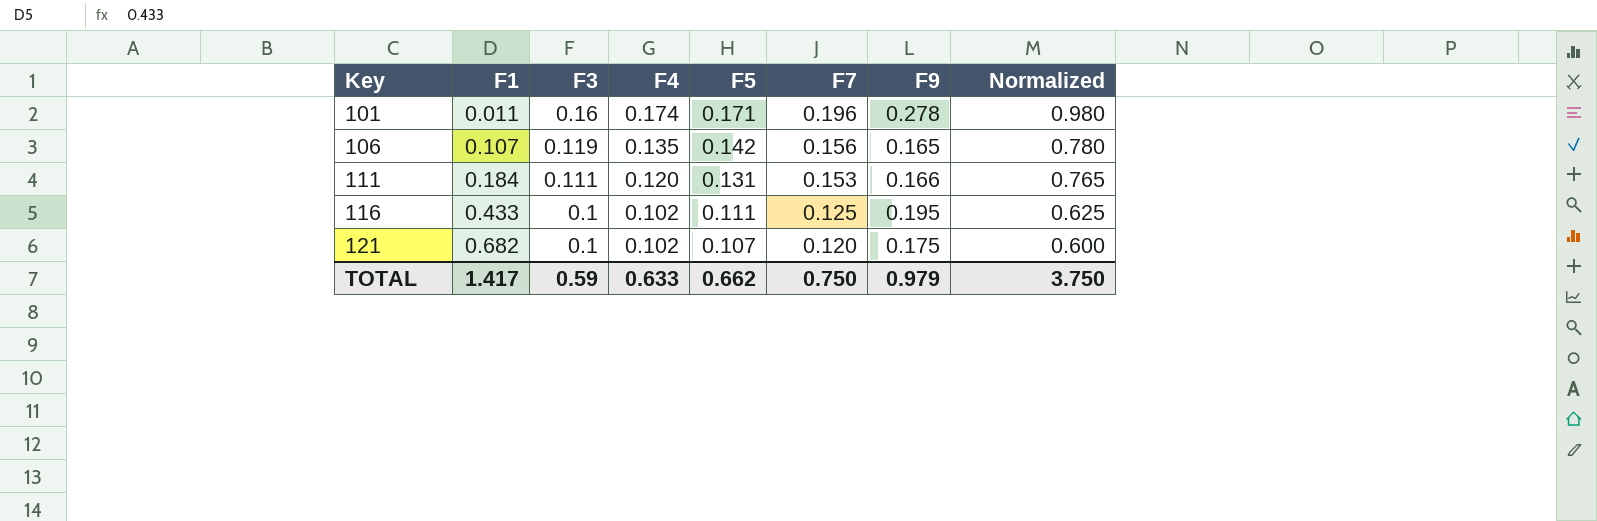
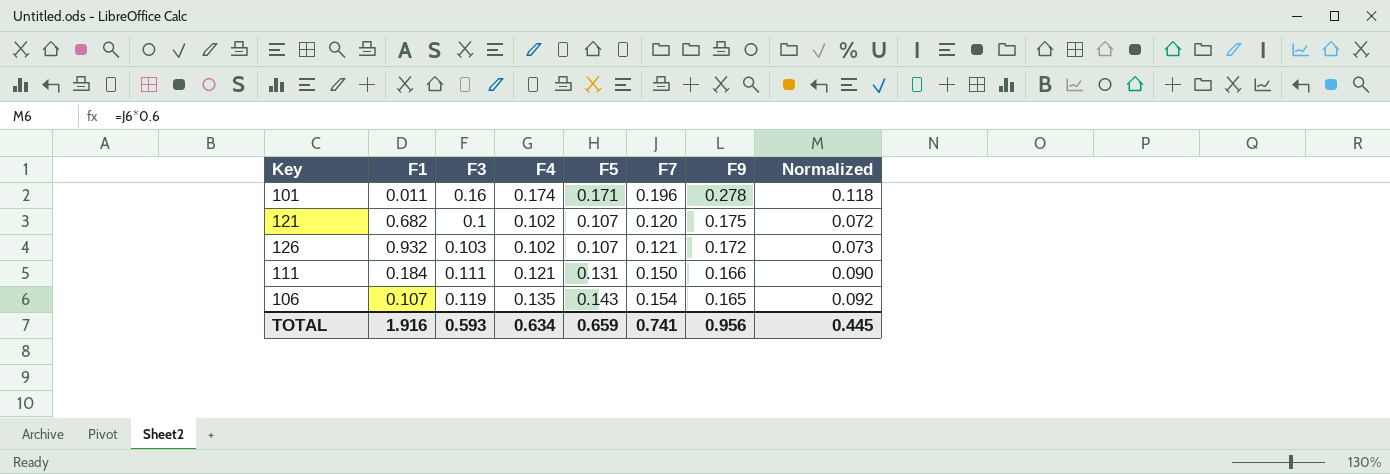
row order: Key ascending -> F9 descending
column Normalized | formula: [F7] * 5 -> [F7] * 0.6
row 116: 0.433 | 0.1 | 0.102 | 0.111 | 0.125 | 0.195 | 0.625 -> none
row 126: none -> 0.932 | 0.103 | 0.102 | 0.107 | 0.121 | 0.172 | 0.073
111 | F4: 0.120 -> 0.121
111 | F7: 0.153 -> 0.150
106 | F5: 0.142 -> 0.143
106 | F7: 0.156 -> 0.154
TOTAL | F1: 1.417 -> 1.916
TOTAL | F3: 0.59 -> 0.593
TOTAL | F4: 0.633 -> 0.634
TOTAL | F5: 0.662 -> 0.659
TOTAL | F7: 0.750 -> 0.741
TOTAL | F9: 0.979 -> 0.956
TOTAL | Normalized: 3.750 -> 0.445

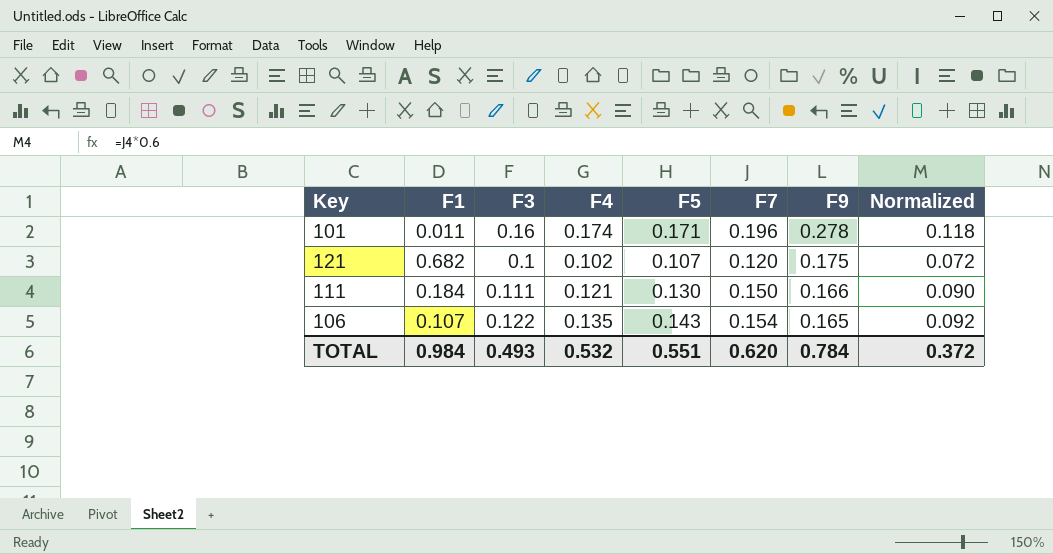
row 126: 0.932 | 0.103 | 0.102 | 0.107 | 0.121 | 0.172 | 0.073 -> none
111 | F5: 0.131 -> 0.130
106 | F3: 0.119 -> 0.122
TOTAL | F1: 1.916 -> 0.984
TOTAL | F3: 0.593 -> 0.493
TOTAL | F4: 0.634 -> 0.532
TOTAL | F5: 0.659 -> 0.551
TOTAL | F7: 0.741 -> 0.620
TOTAL | F9: 0.956 -> 0.784
TOTAL | Normalized: 0.445 -> 0.372

